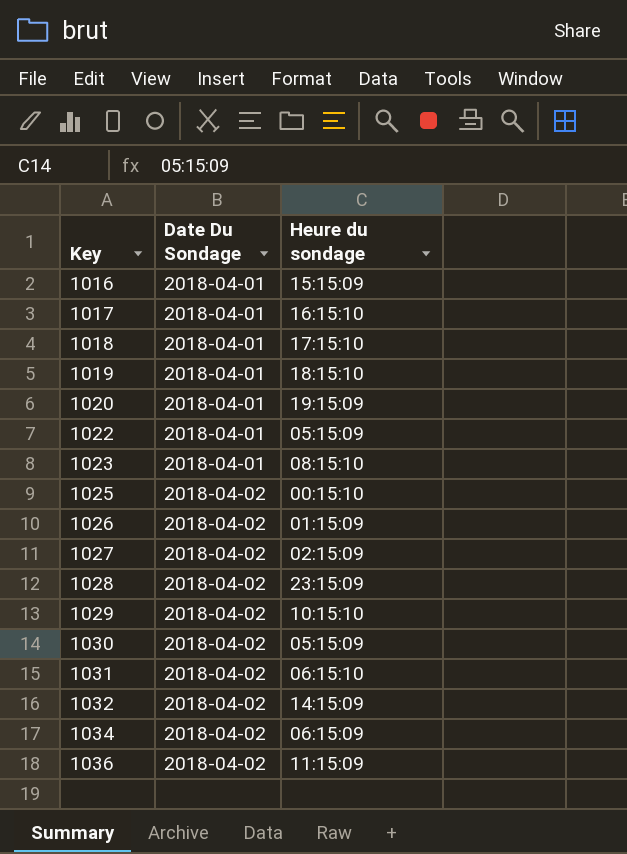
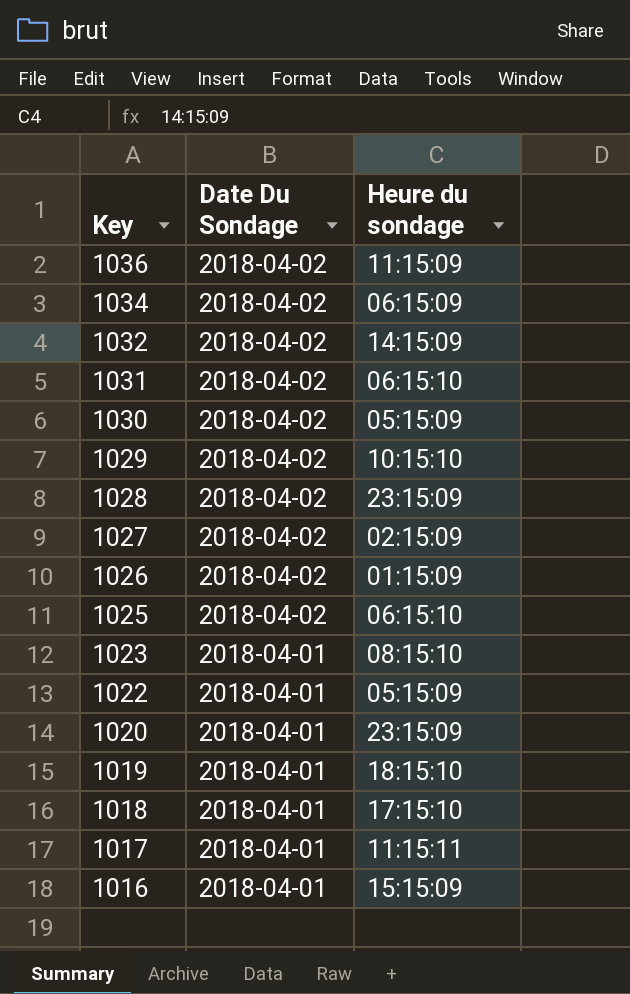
row order: Key ascending -> Key descending
1025 | Heure du sondage: 00:15:10 -> 06:15:10
1020 | Heure du sondage: 19:15:09 -> 23:15:09
1017 | Heure du sondage: 16:15:10 -> 11:15:11

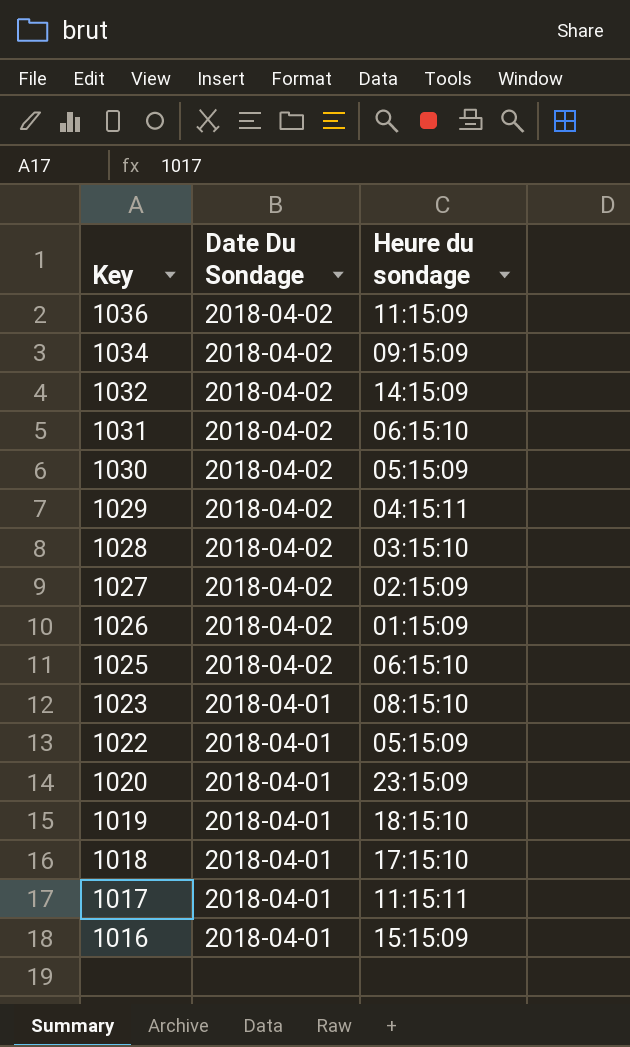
1034 | Heure du sondage: 06:15:09 -> 09:15:09
1029 | Heure du sondage: 10:15:10 -> 04:15:11
1028 | Heure du sondage: 23:15:09 -> 03:15:10

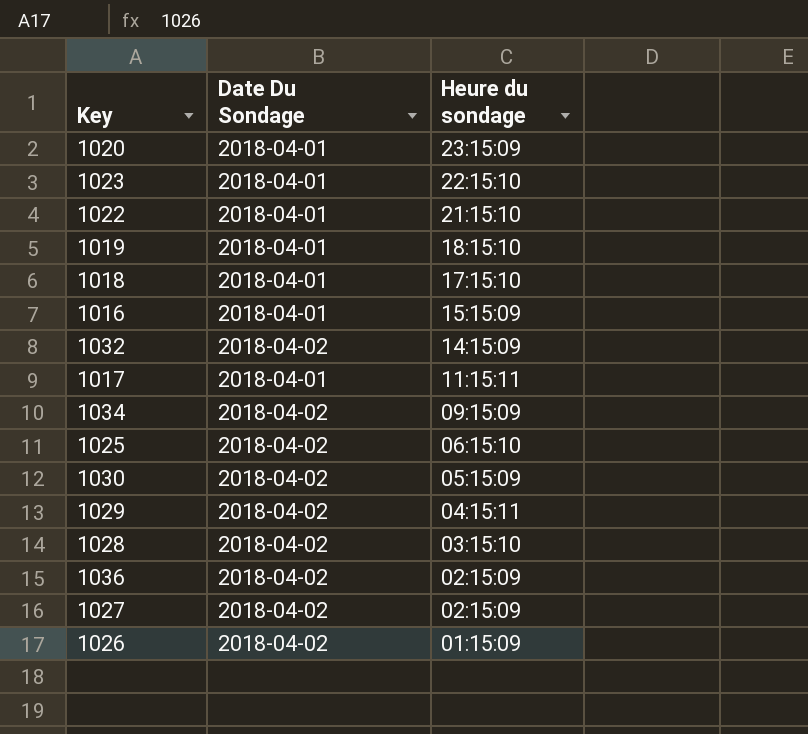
row order: Key descending -> Heure du sondage descending
row 1031: 2018-04-02 | 06:15:10 -> none
1023 | Heure du sondage: 08:15:10 -> 22:15:10
1022 | Heure du sondage: 05:15:09 -> 21:15:10
1036 | Heure du sondage: 11:15:09 -> 02:15:09

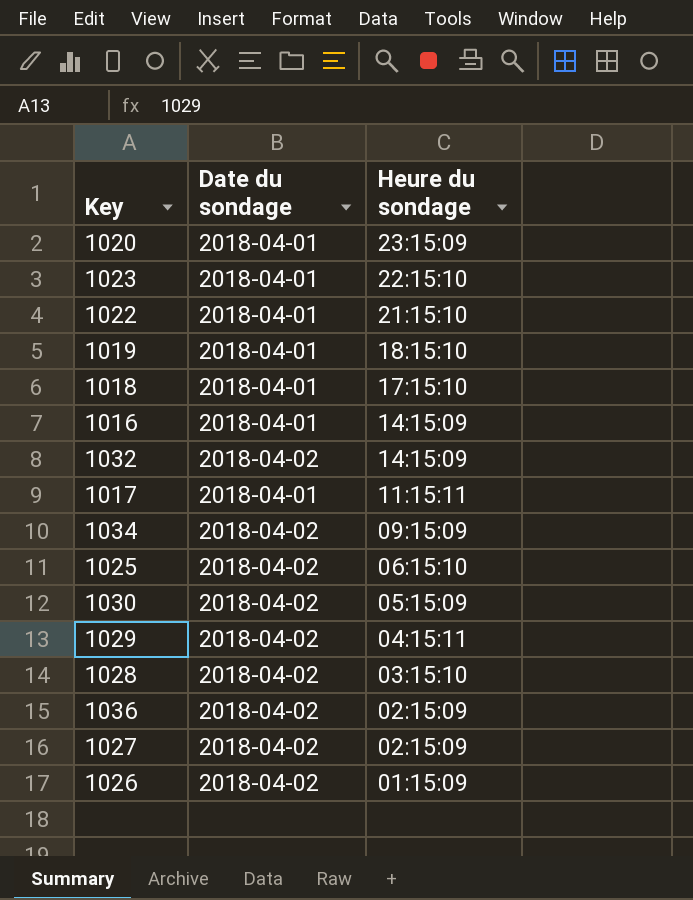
column name: Date Du Sondage -> Date du sondage
1016 | Heure du sondage: 15:15:09 -> 14:15:09

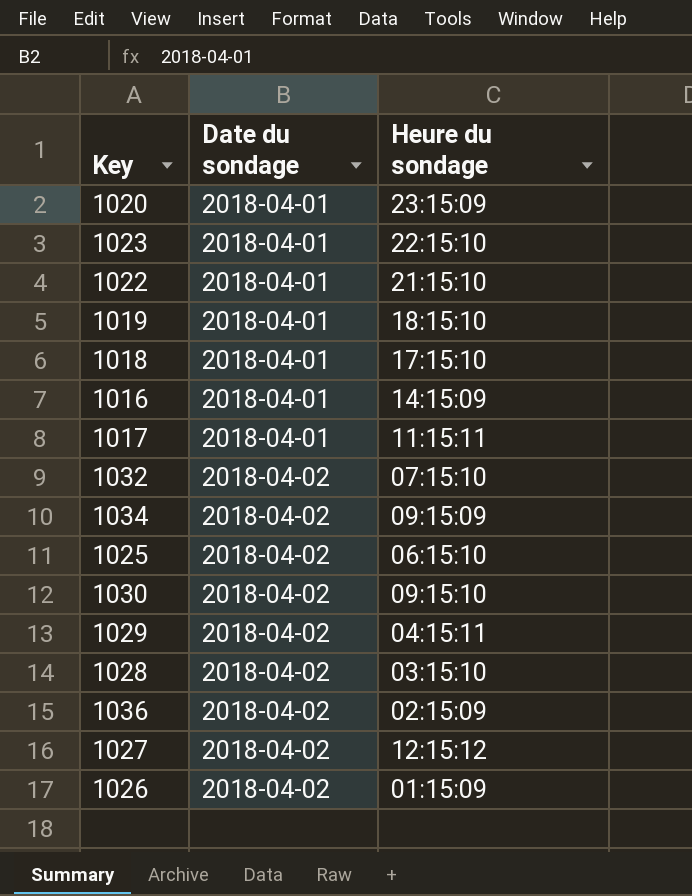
row order: Heure du sondage descending -> Date du sondage ascending
1032 | Heure du sondage: 14:15:09 -> 07:15:10
1030 | Heure du sondage: 05:15:09 -> 09:15:10
1027 | Heure du sondage: 02:15:09 -> 12:15:12

